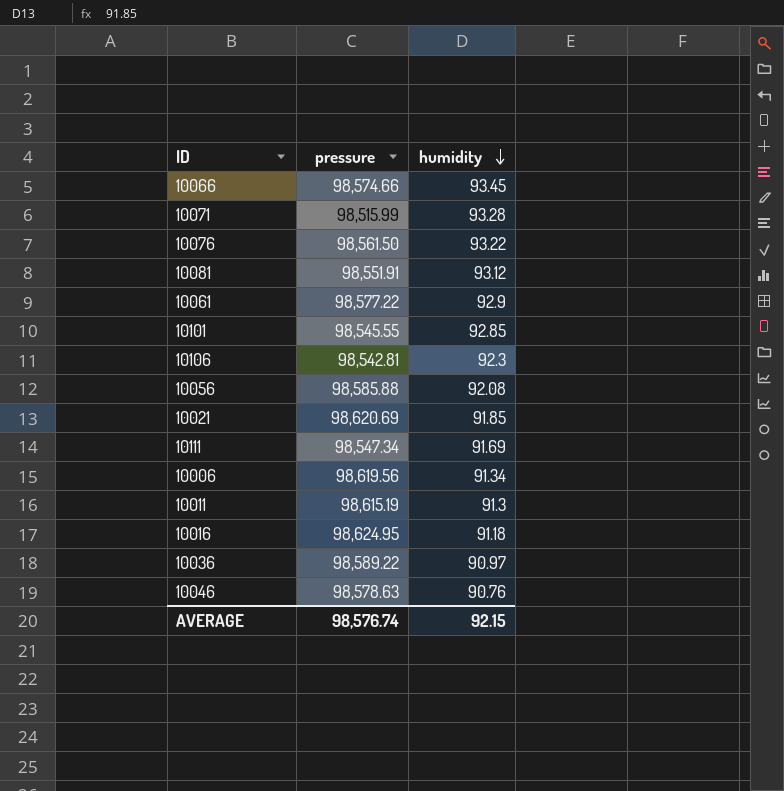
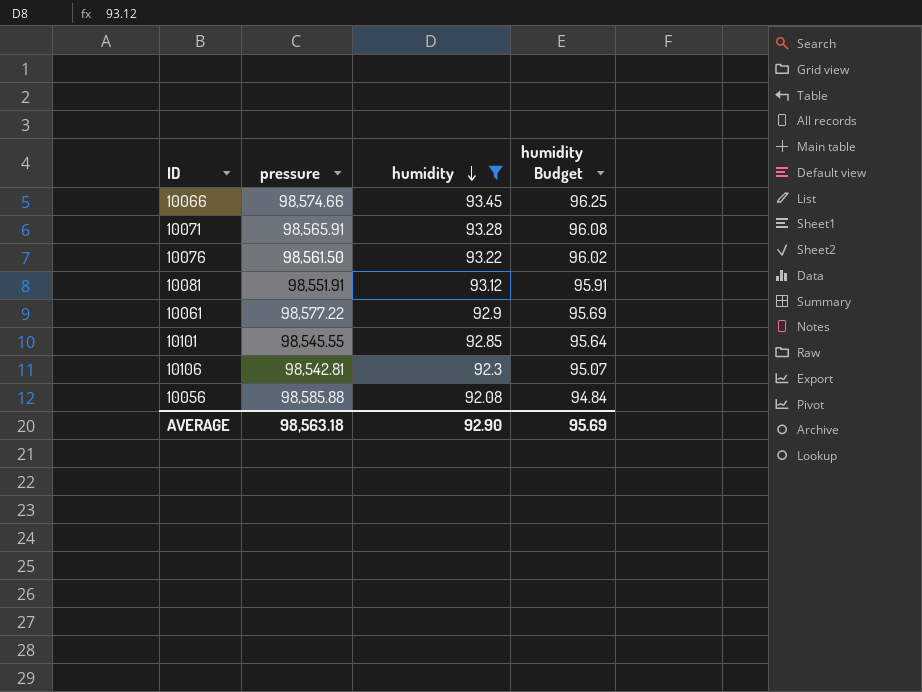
filter: none -> humidity >= 92.08
column humidity Budget | formula: none -> [humidity] * 1.03
10071 | pressure: 98,515.99 -> 98,565.91
AVERAGE | pressure: 98,576.74 -> 98,563.18
AVERAGE | humidity: 92.15 -> 92.90

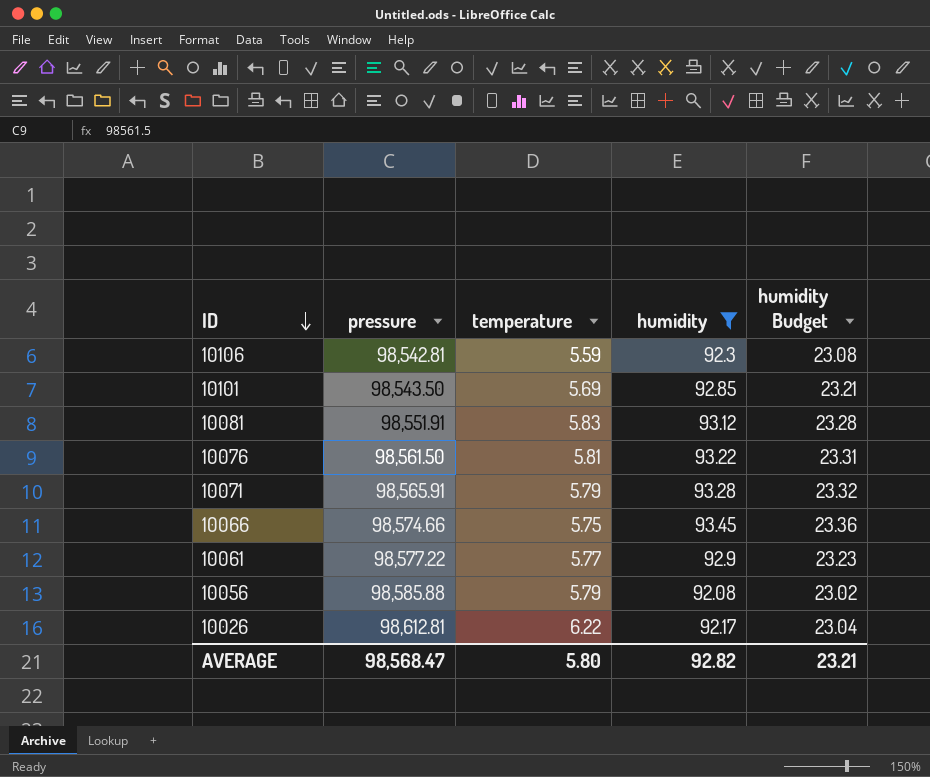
row order: humidity descending -> ID descending
column temperature | position: none -> 3
column humidity Budget | formula: [humidity] * 1.03 -> [humidity] * 0.25
10101 | pressure: 98,545.55 -> 98,543.50
row 10026: none -> 98,612.81 | 6.22 | 92.17 | 23.04
AVERAGE | pressure: 98,563.18 -> 98,568.47
AVERAGE | humidity: 92.90 -> 92.82
AVERAGE | humidity Budget: 95.69 -> 23.21

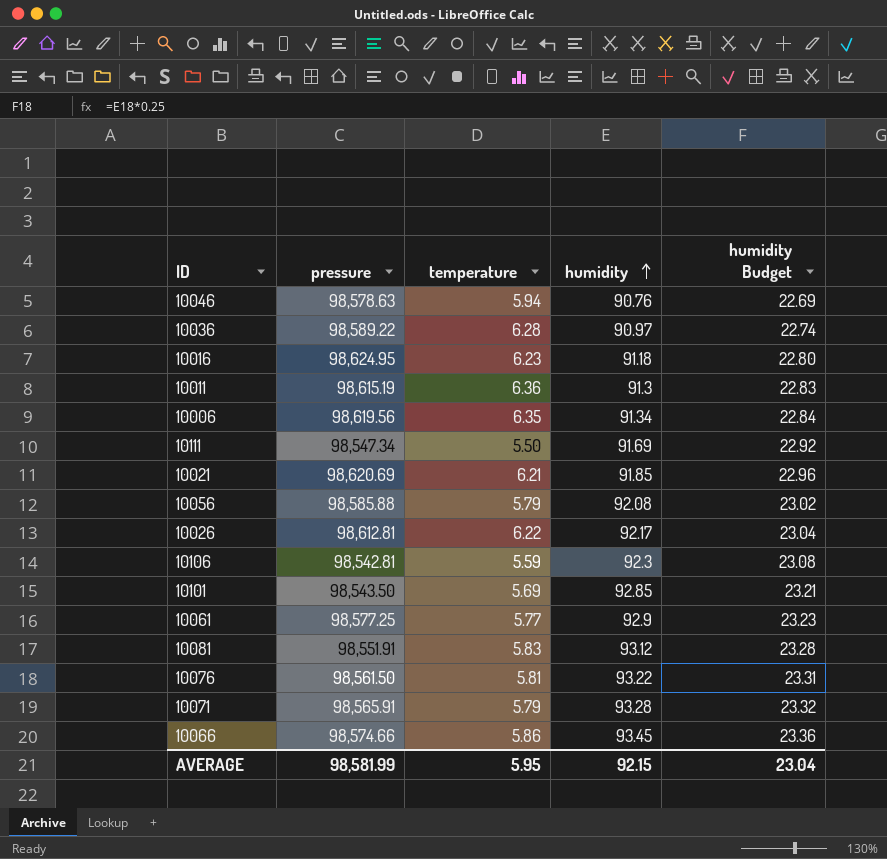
filter: humidity >= 92.08 -> none
row order: ID descending -> humidity ascending
10061 | pressure: 98,577.22 -> 98,577.25
10066 | temperature: 5.75 -> 5.86
AVERAGE | pressure: 98,568.47 -> 98,581.99
AVERAGE | temperature: 5.80 -> 5.95
AVERAGE | humidity: 92.82 -> 92.15
AVERAGE | humidity Budget: 23.21 -> 23.04

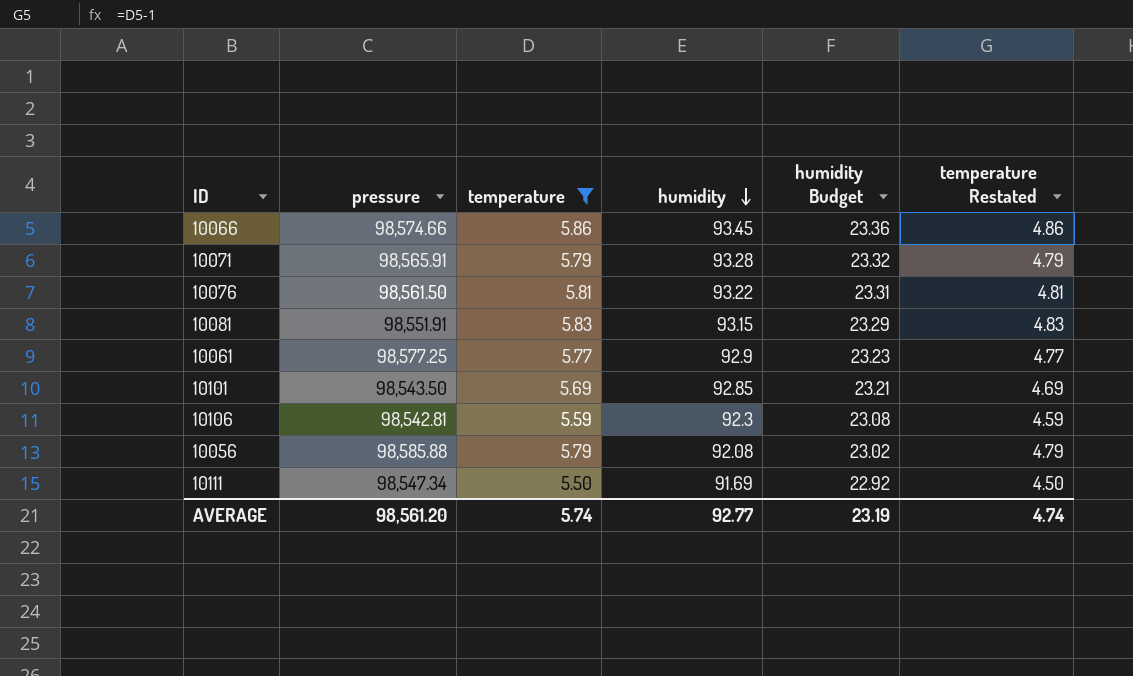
filter: none -> temperature <= 5.86
row order: humidity ascending -> humidity descending
column temperature Restated | formula: none -> [temperature] - 1
10081 | humidity: 93.12 -> 93.15
10081 | humidity Budget: 23.28 -> 23.29
AVERAGE | pressure: 98,581.99 -> 98,561.20
AVERAGE | temperature: 5.95 -> 5.74
AVERAGE | humidity: 92.15 -> 92.77
AVERAGE | humidity Budget: 23.04 -> 23.19

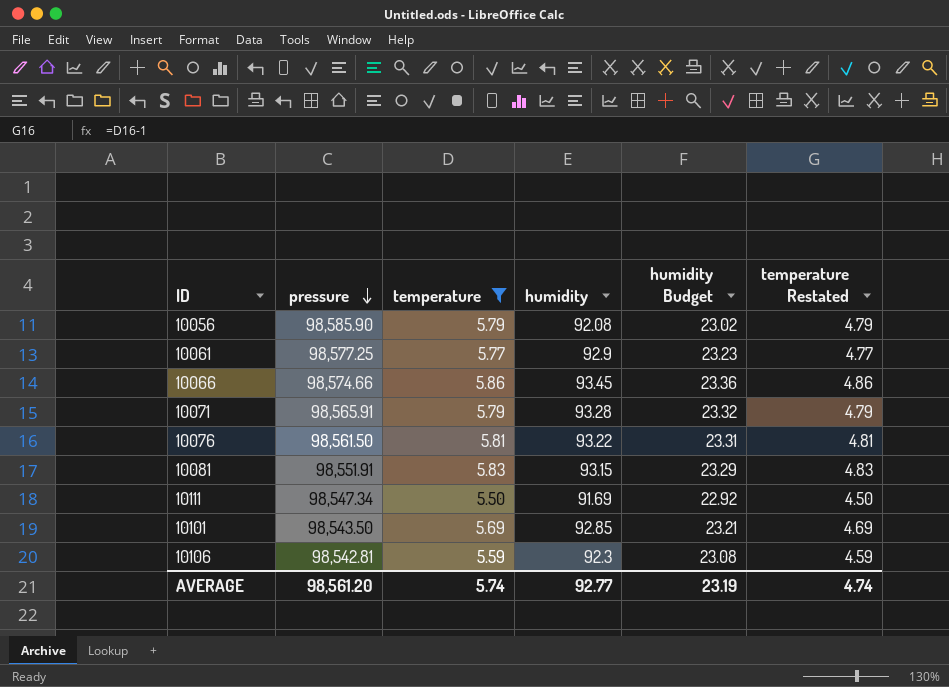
row order: humidity descending -> pressure descending
10056 | pressure: 98,585.88 -> 98,585.90

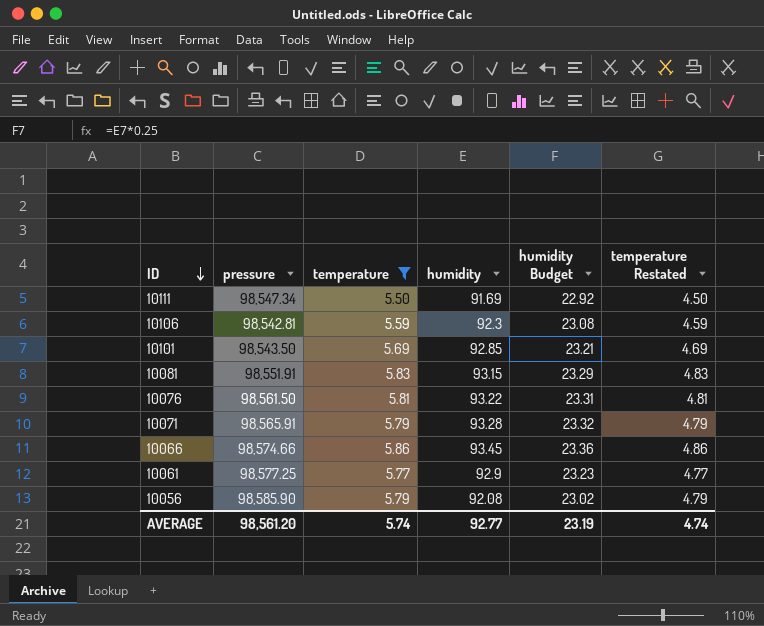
row order: pressure descending -> ID descending

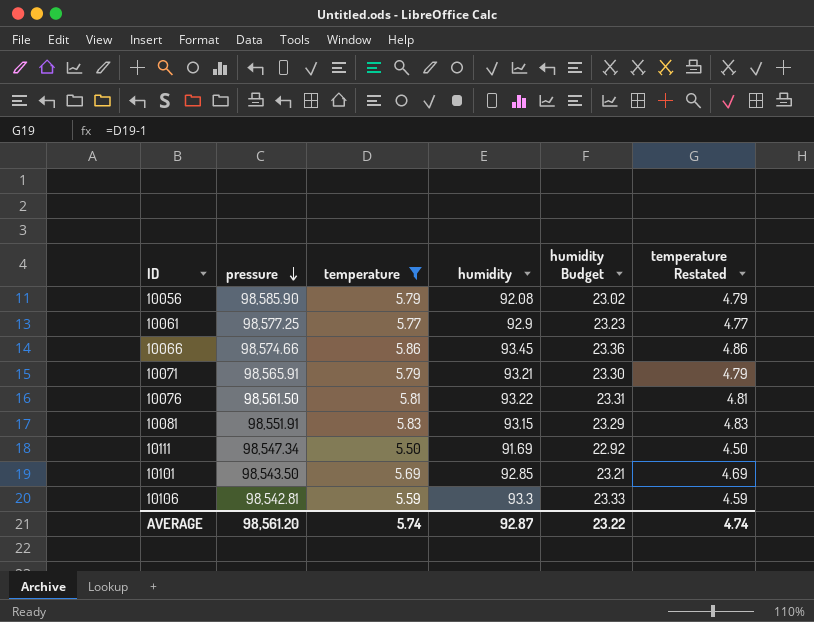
row order: ID descending -> pressure descending
10071 | humidity: 93.28 -> 93.21
10071 | humidity Budget: 23.32 -> 23.30
10106 | humidity: 92.3 -> 93.3
10106 | humidity Budget: 23.08 -> 23.33
AVERAGE | humidity: 92.77 -> 92.87
AVERAGE | humidity Budget: 23.19 -> 23.22

